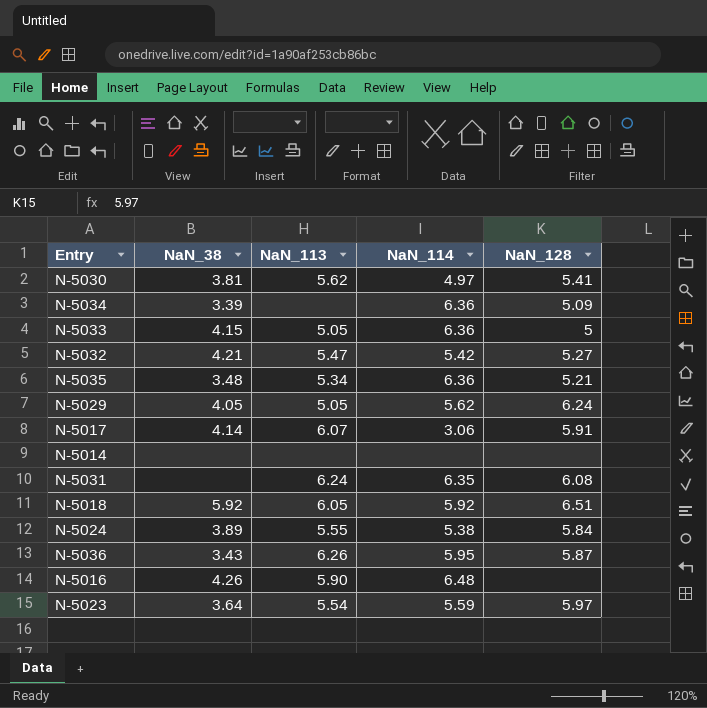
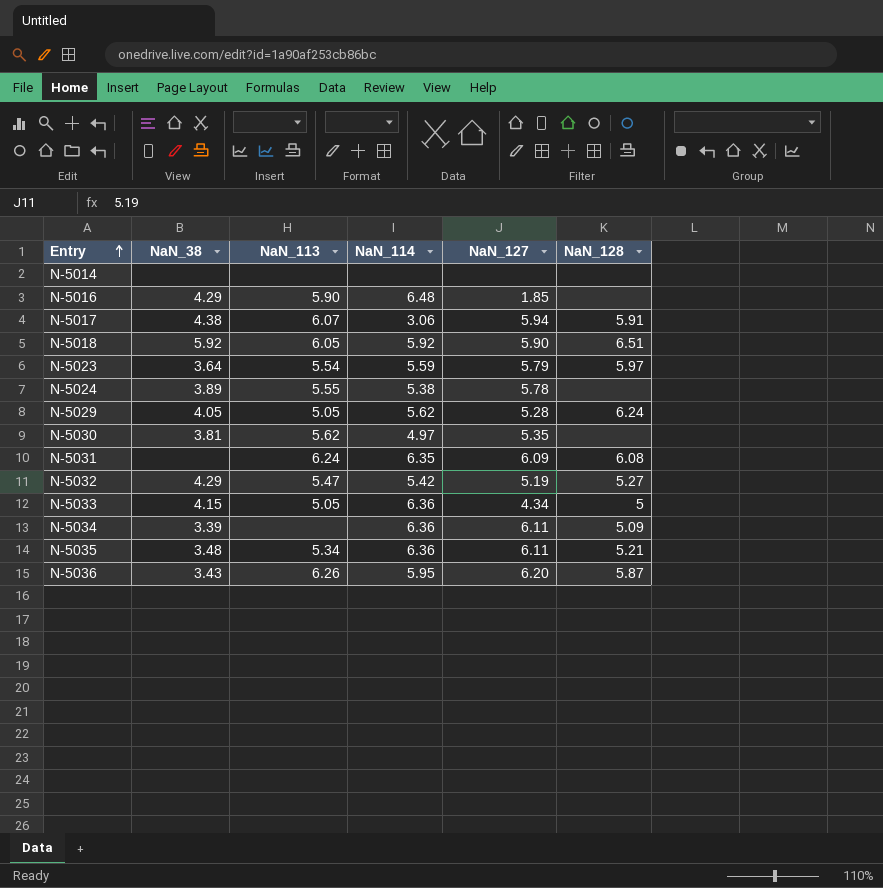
row order: none -> Entry ascending
column NaN_127 | position: none -> 5
N-5016 | NaN_38: 4.26 -> 4.29
N-5017 | NaN_38: 4.14 -> 4.38
N-5024 | NaN_128: 5.84 -> none
N-5030 | NaN_128: 5.41 -> none
N-5032 | NaN_38: 4.21 -> 4.29

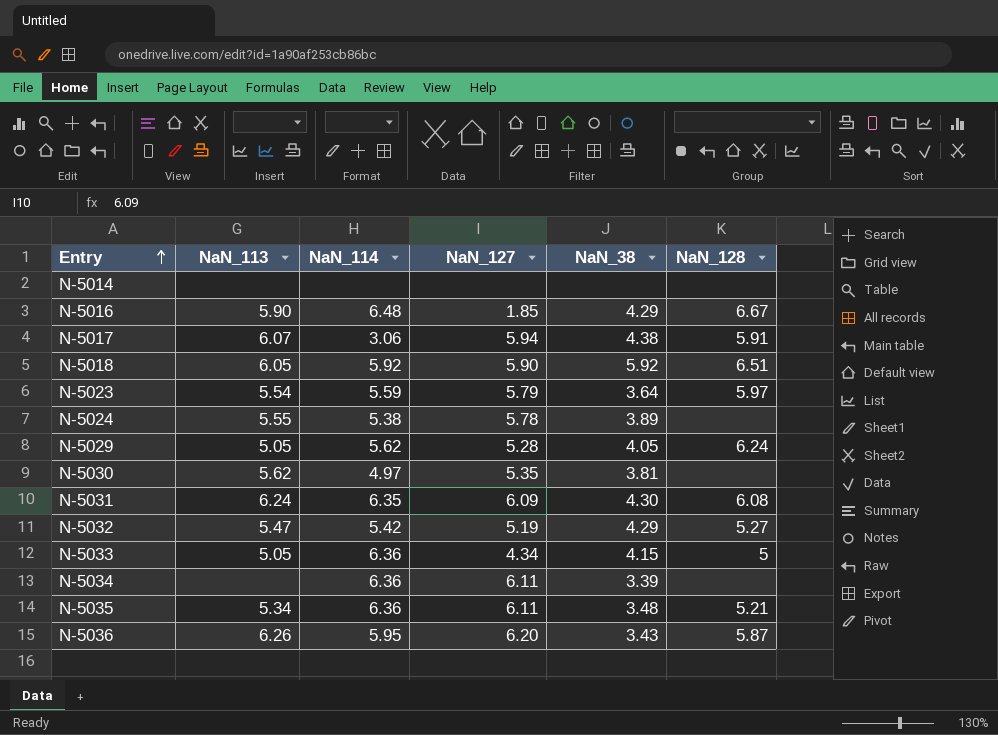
column NaN_38 | position: 2 -> 5
N-5016 | NaN_128: none -> 6.67
N-5031 | NaN_38: none -> 4.30
N-5034 | NaN_128: 5.09 -> none

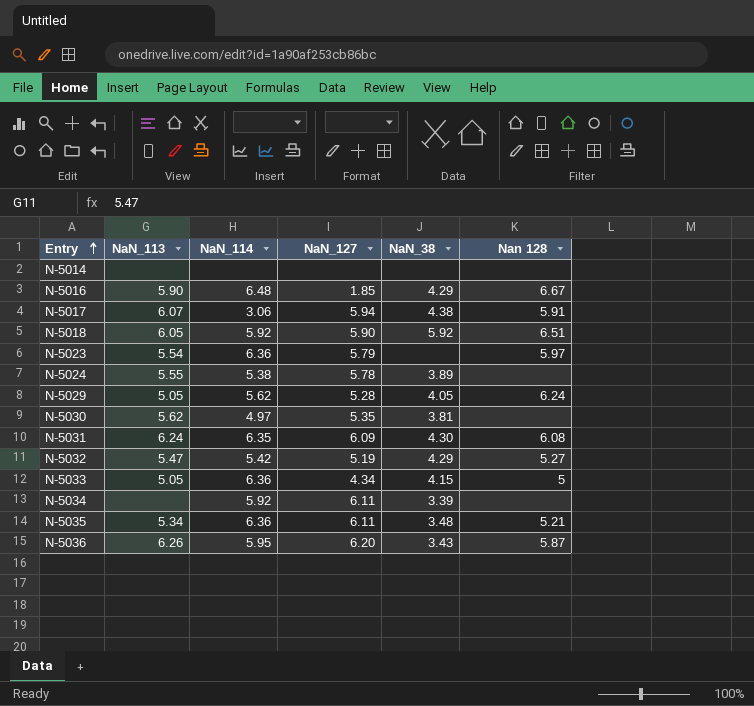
column name: NaN_128 -> Nan 128
N-5023 | NaN_114: 5.59 -> 6.36
N-5023 | NaN_38: 3.64 -> none
N-5034 | NaN_114: 6.36 -> 5.92

